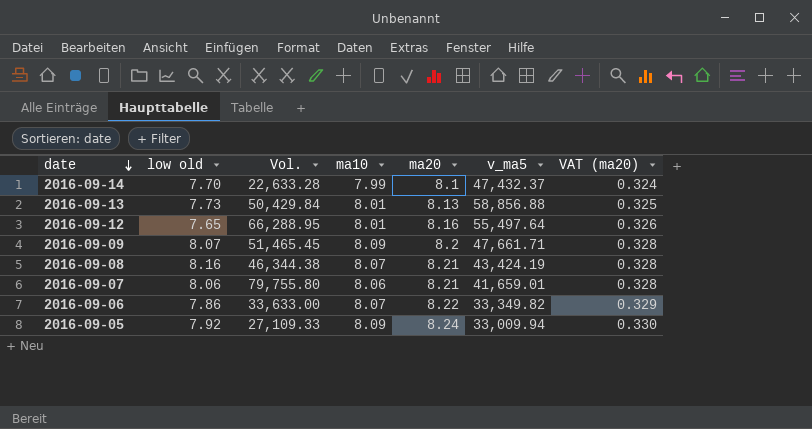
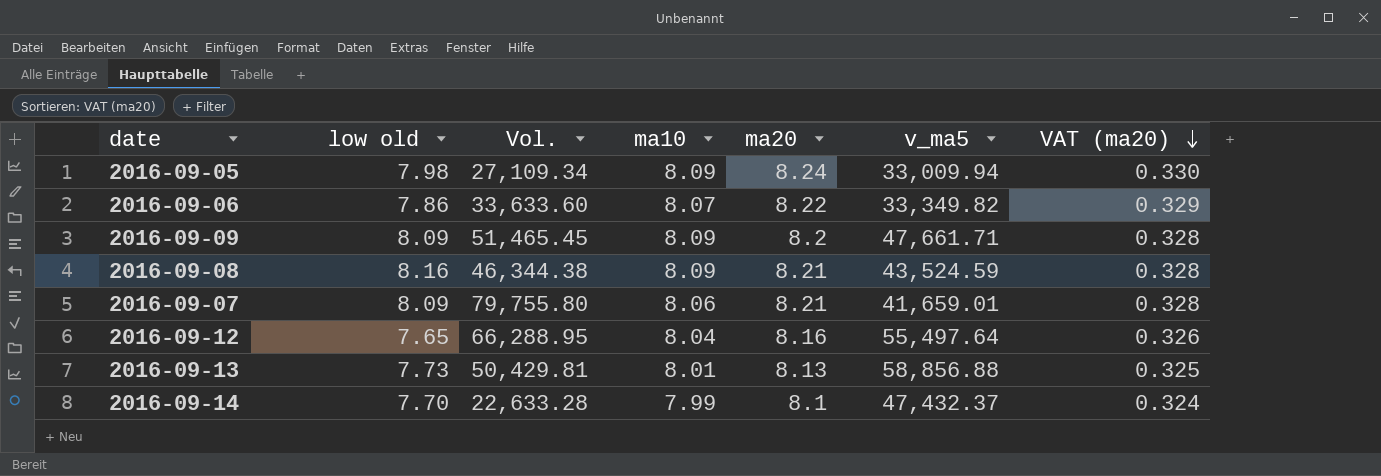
row order: date descending -> VAT (ma20) descending
2016-09-05 | low old: 7.92 -> 7.98
2016-09-05 | Vol.: 27,109.33 -> 27,109.34
2016-09-06 | Vol.: 33,633.00 -> 33,633.60
2016-09-09 | low old: 8.07 -> 8.09
2016-09-08 | ma10: 8.07 -> 8.09
2016-09-08 | v_ma5: 43,424.19 -> 43,524.59
2016-09-07 | low old: 8.06 -> 8.09
2016-09-12 | ma10: 8.01 -> 8.04
2016-09-13 | Vol.: 50,429.84 -> 50,429.81

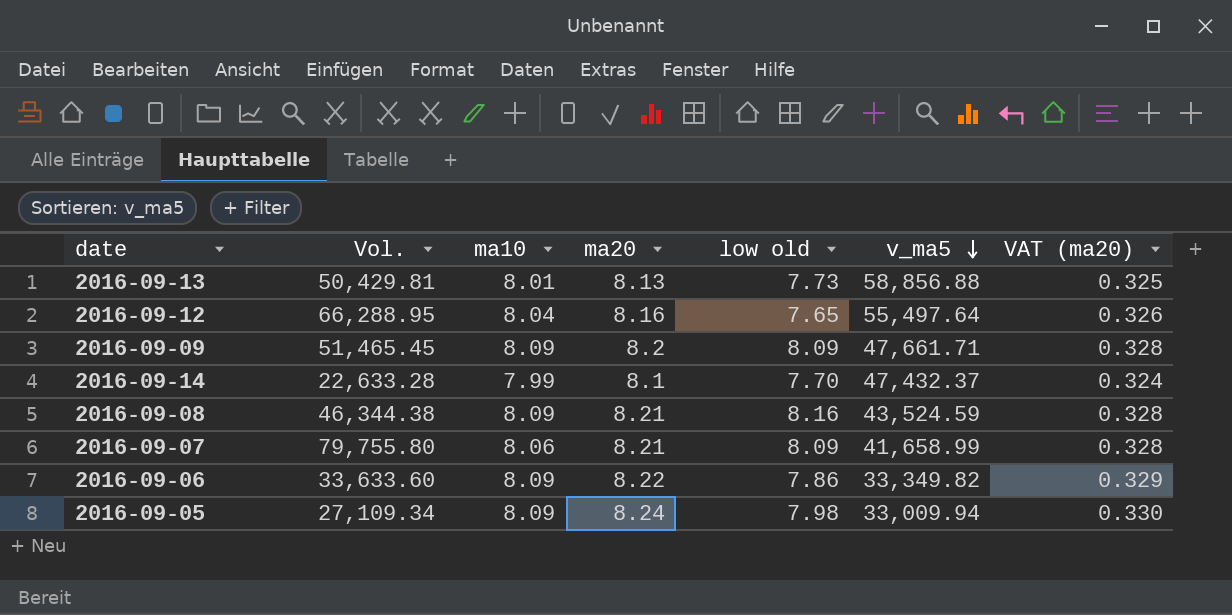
row order: VAT (ma20) descending -> v_ma5 descending
column low old | position: 2 -> 5
2016-09-07 | v_ma5: 41,659.01 -> 41,658.99
2016-09-06 | ma10: 8.07 -> 8.09

